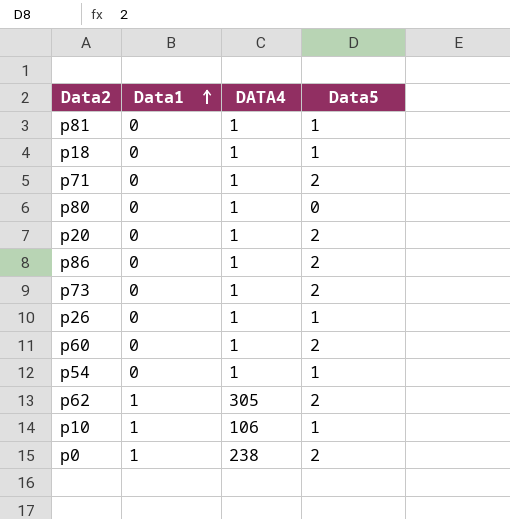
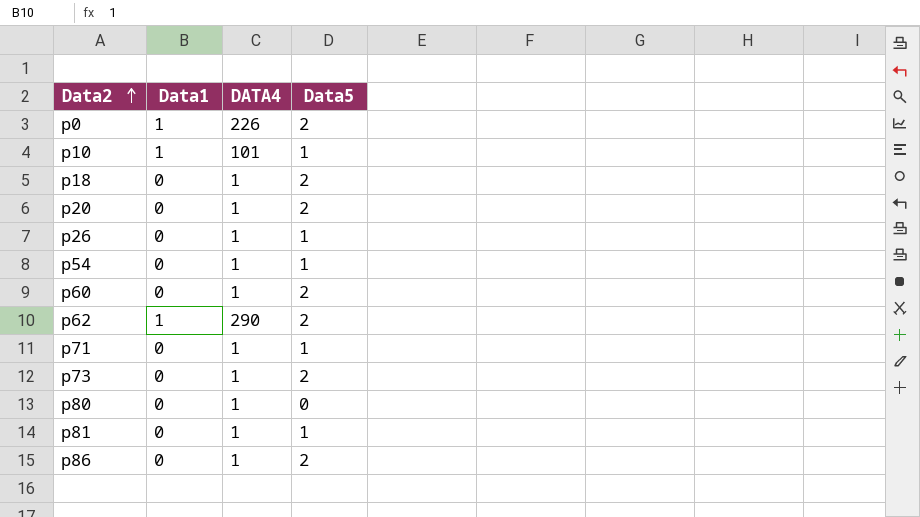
row order: Data1 ascending -> Data2 ascending
p0 | DATA4: 238 -> 226
p10 | DATA4: 106 -> 101
p18 | Data5: 1 -> 2
p62 | DATA4: 305 -> 290
p71 | Data5: 2 -> 1

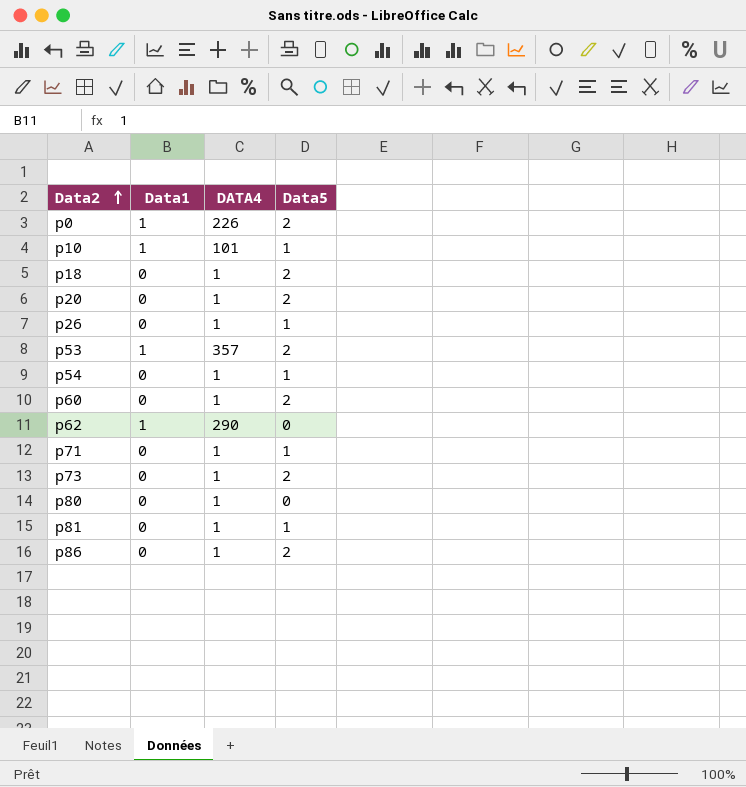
row p53: none -> 1 | 357 | 2
p62 | Data5: 2 -> 0

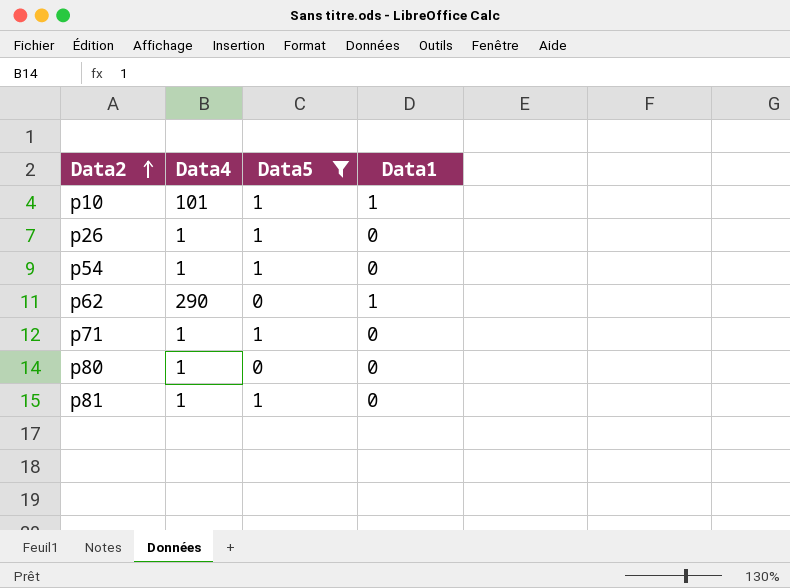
filter: none -> Data5 != 2
column name: DATA4 -> Data4
column Data1 | position: 2 -> 4

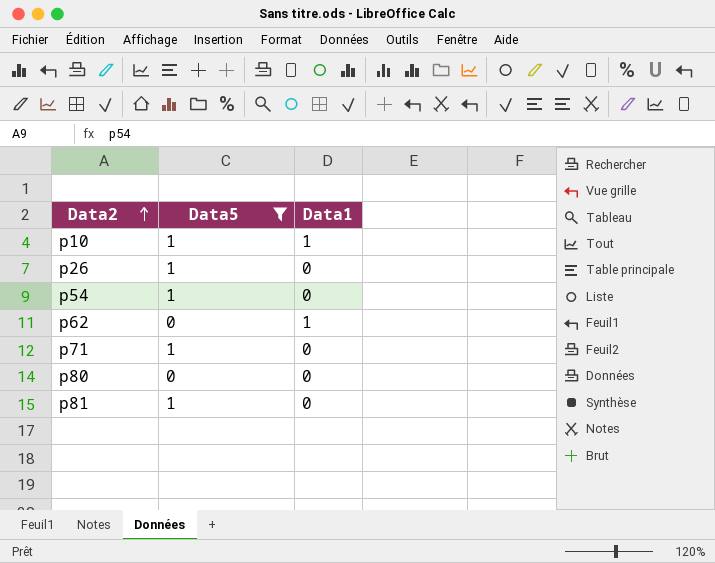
column Data4 | position: 2 -> none

